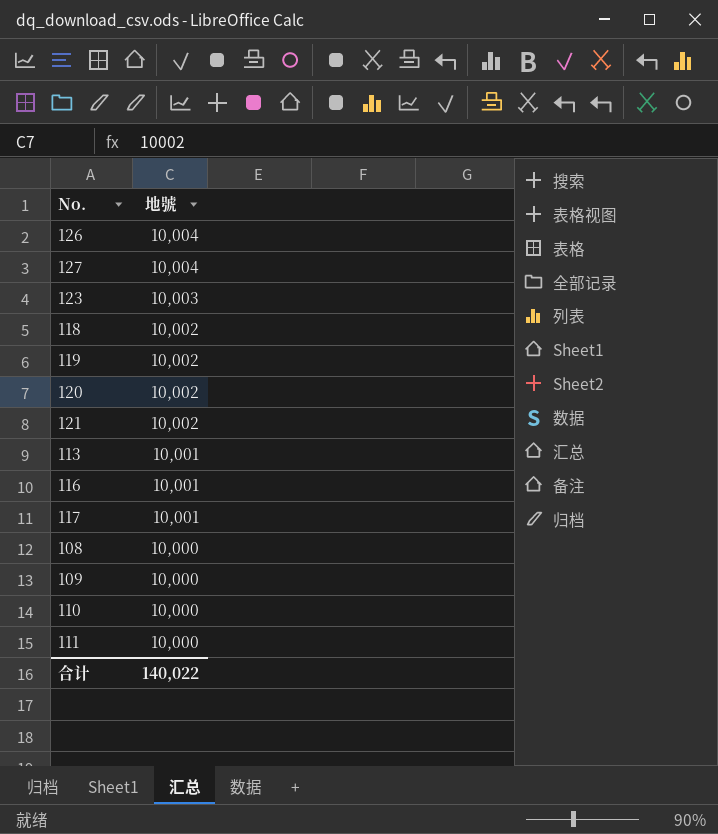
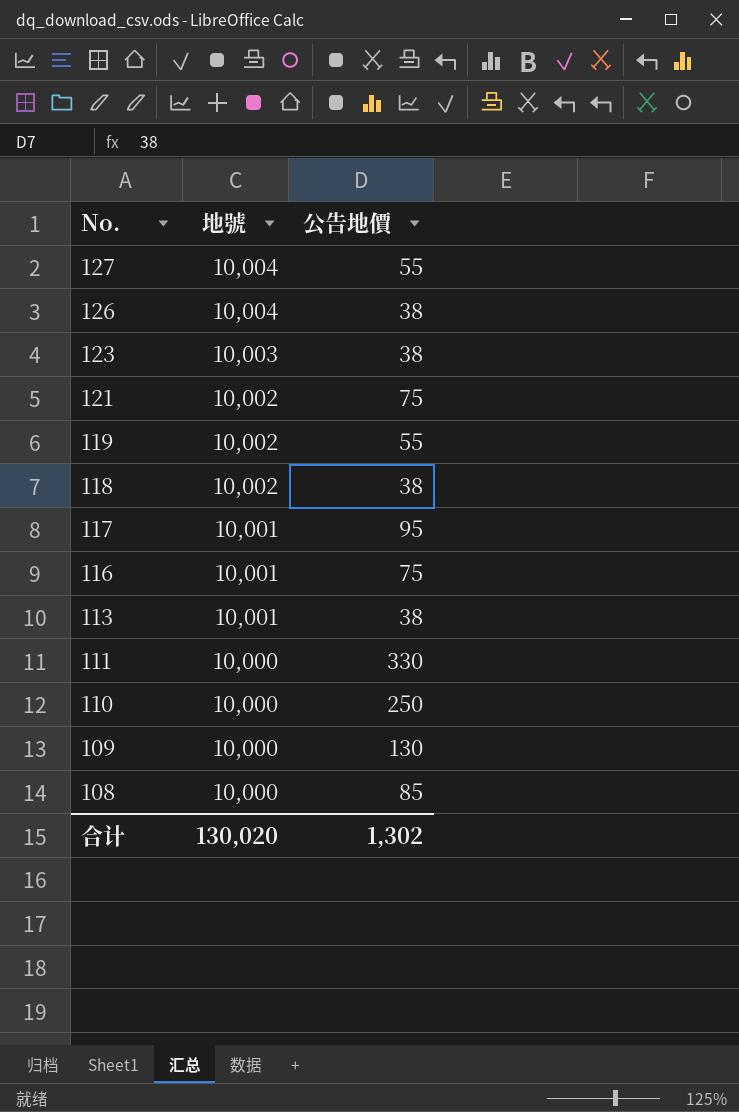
row order: 地號 descending -> No. descending
column 公告地價 | position: none -> 3
row 120: 10,002 -> none
合计 | 地號: 140,022 -> 130,020

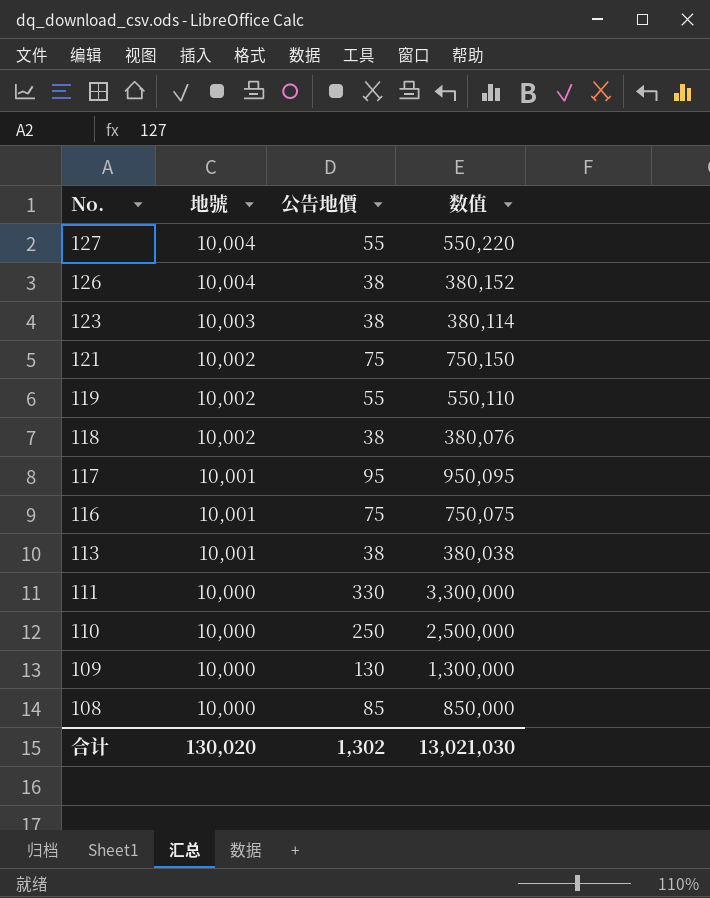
column 数值 | formula: none -> [地號] * [公告地價]

